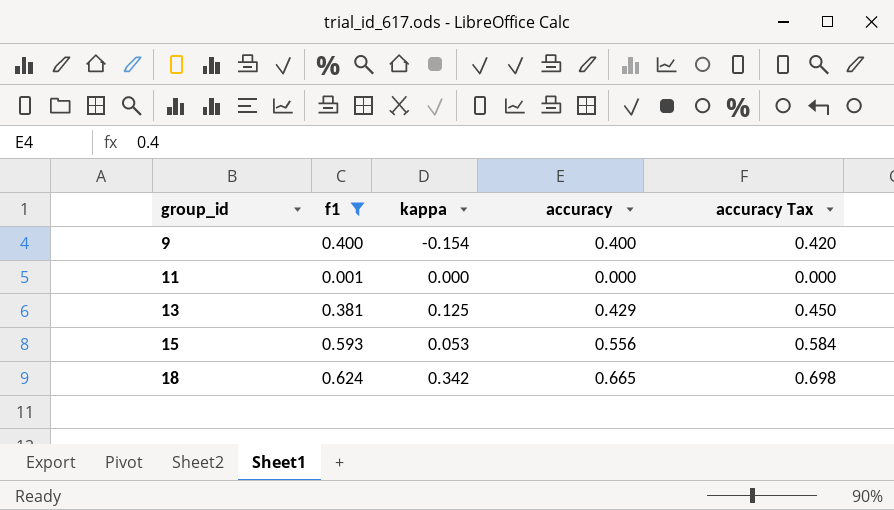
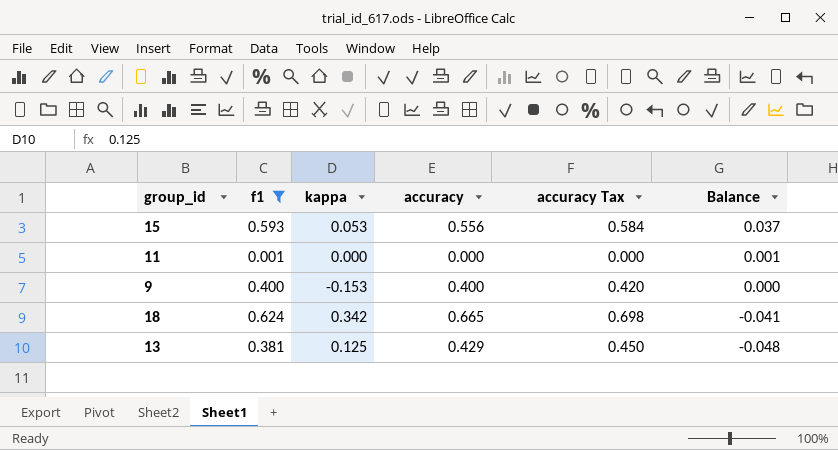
row order: group_id ascending -> Balance descending
column Balance | formula: none -> [f1] - [accuracy]
9 | kappa: -0.154 -> -0.153

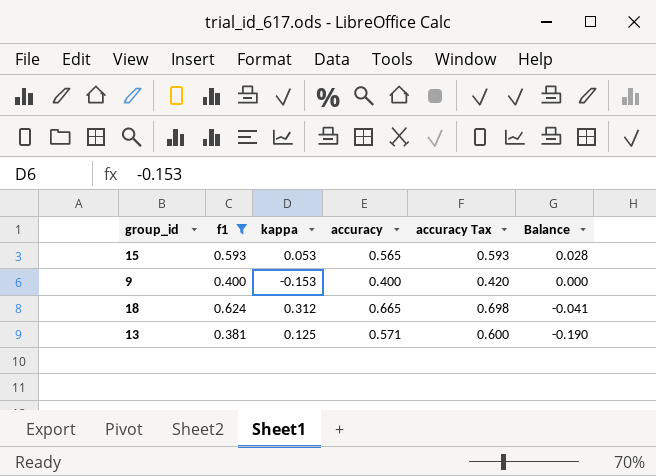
row 11: 0.001 | 0.000 | 0.000 | 0.000 | 0.001 -> none
15 | accuracy: 0.556 -> 0.565
15 | accuracy Tax: 0.584 -> 0.593
15 | Balance: 0.037 -> 0.028
18 | kappa: 0.342 -> 0.312
13 | accuracy: 0.429 -> 0.571
13 | accuracy Tax: 0.450 -> 0.600
13 | Balance: -0.048 -> -0.190

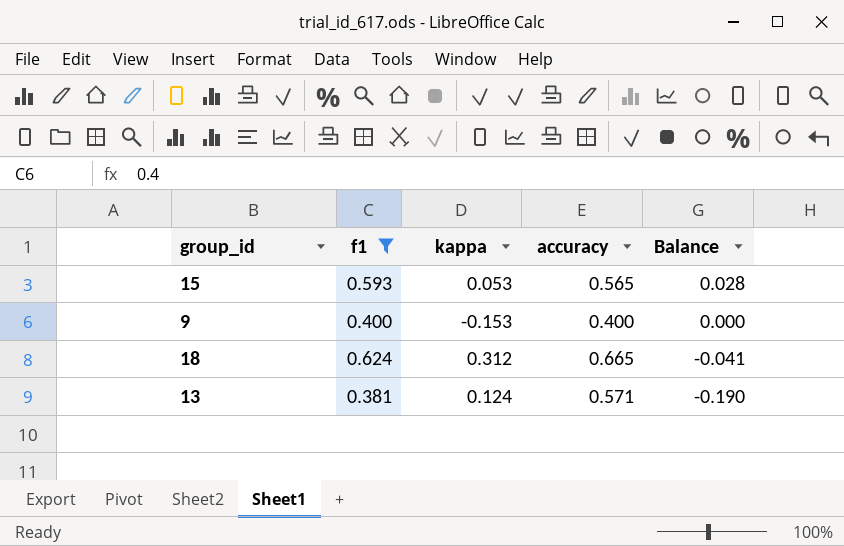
column accuracy Tax | formula: [accuracy] * 1.05 -> none
13 | kappa: 0.125 -> 0.124

